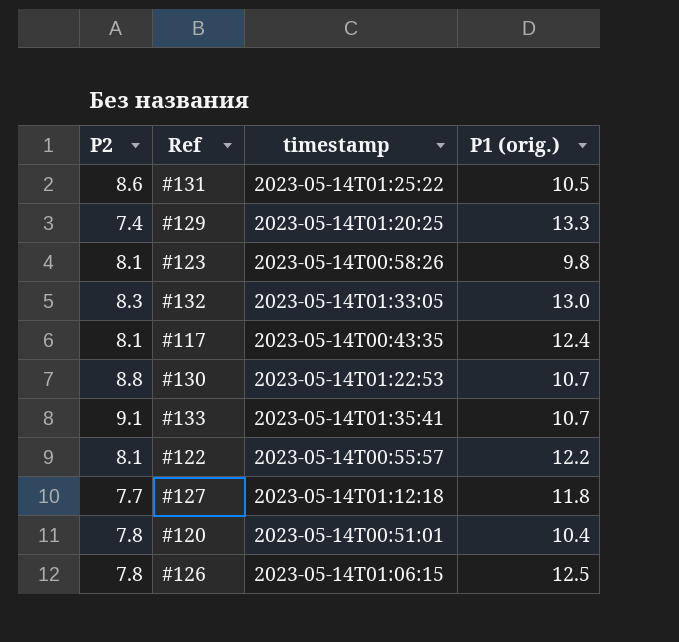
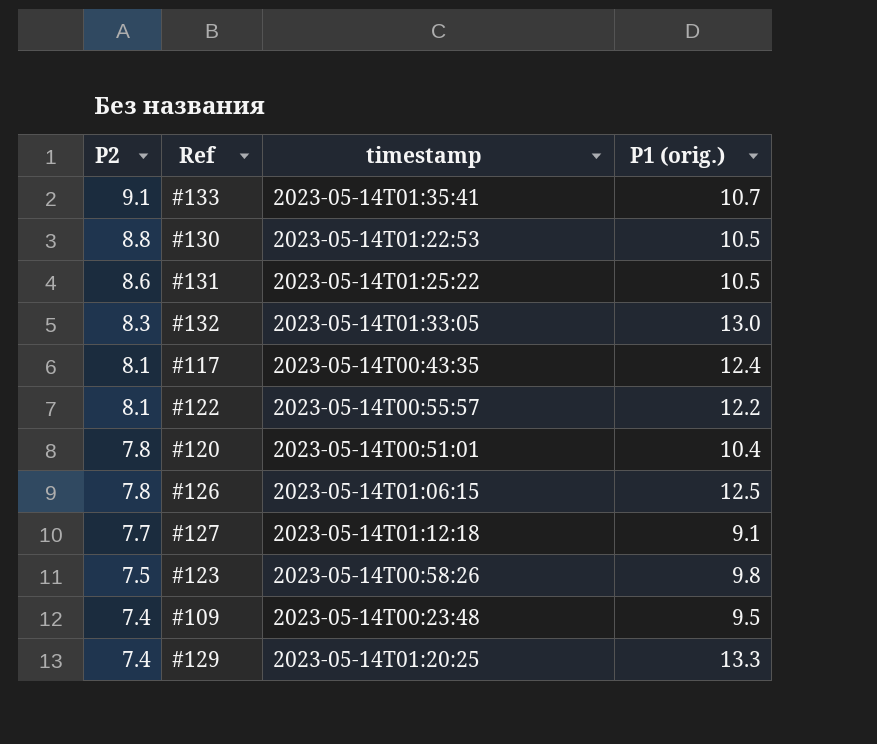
row order: none -> P2 descending
#130 | P1 (orig.): 10.7 -> 10.5
#127 | P1 (orig.): 11.8 -> 9.1
#123 | P2: 8.1 -> 7.5
row #109: none -> 7.4 | 2023-05-14T00:23:48 | 9.5

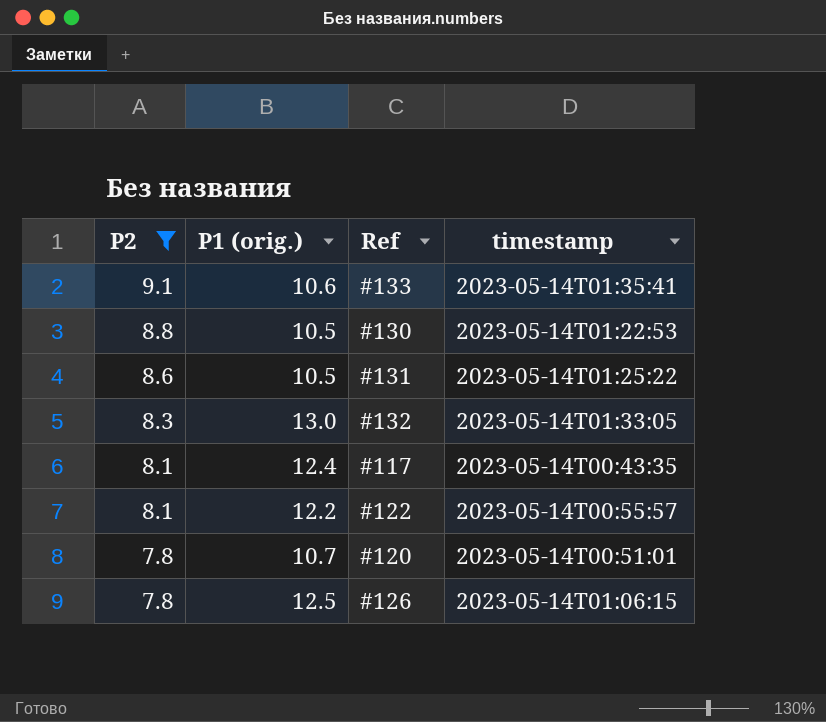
filter: none -> P2 >= 7.8
column P1 (orig.) | position: 4 -> 2
#133 | P1 (orig.): 10.7 -> 10.6
#120 | P1 (orig.): 10.4 -> 10.7

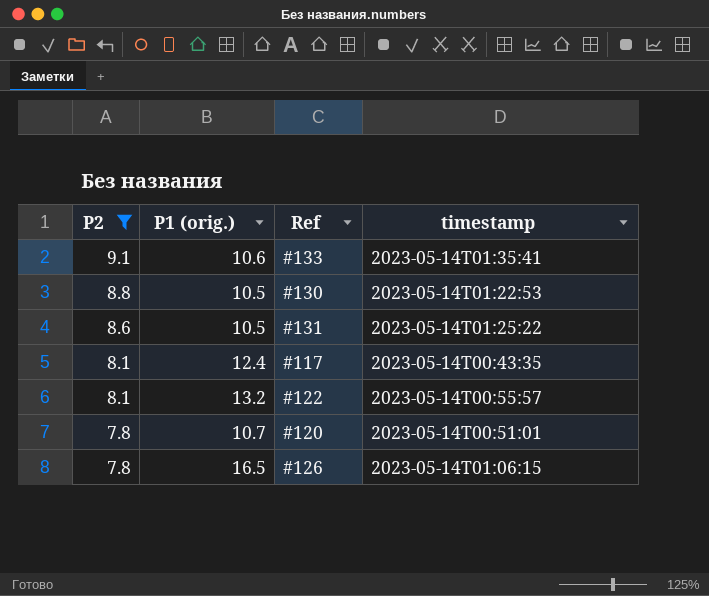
row #132: 8.3 | 13.0 | 2023-05-14T01:33:05 -> none
#122 | P1 (orig.): 12.2 -> 13.2
#126 | P1 (orig.): 12.5 -> 16.5

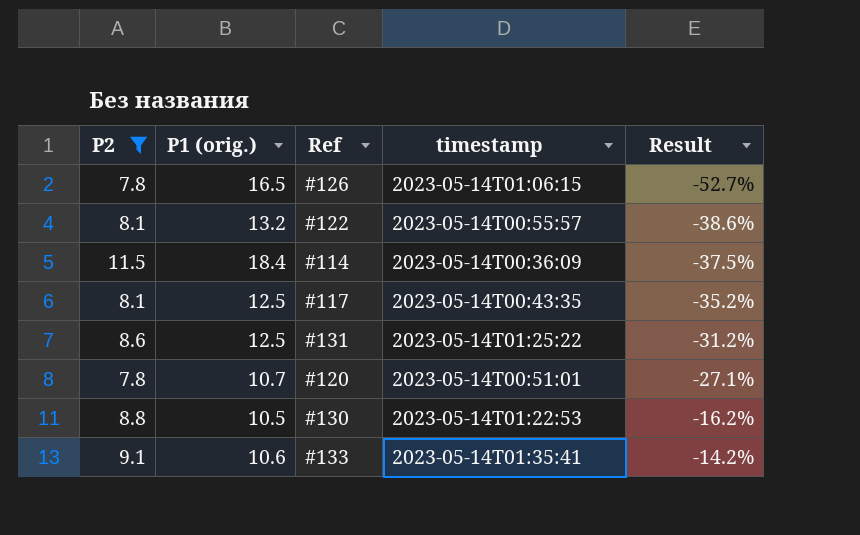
row order: P2 descending -> Result ascending
column Result | formula: none -> ([P2] - [P1 (orig.)]) / [P1 (orig.)]
row #114: none -> 11.5 | 18.4 | 2023-05-14T00:36:09 | -37.5%
#117 | P1 (orig.): 12.4 -> 12.5
#131 | P1 (orig.): 10.5 -> 12.5

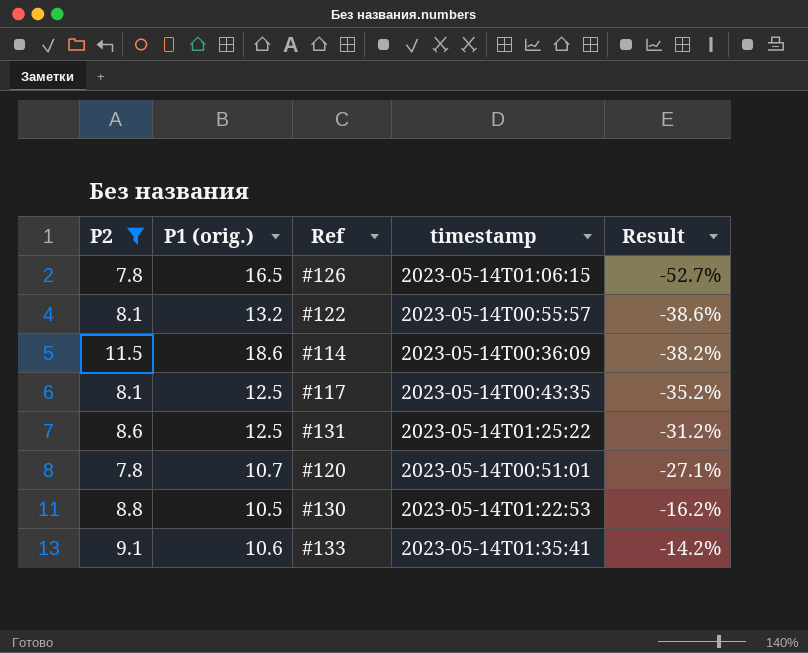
#114 | P1 (orig.): 18.4 -> 18.6
#114 | Result: -37.5% -> -38.2%

